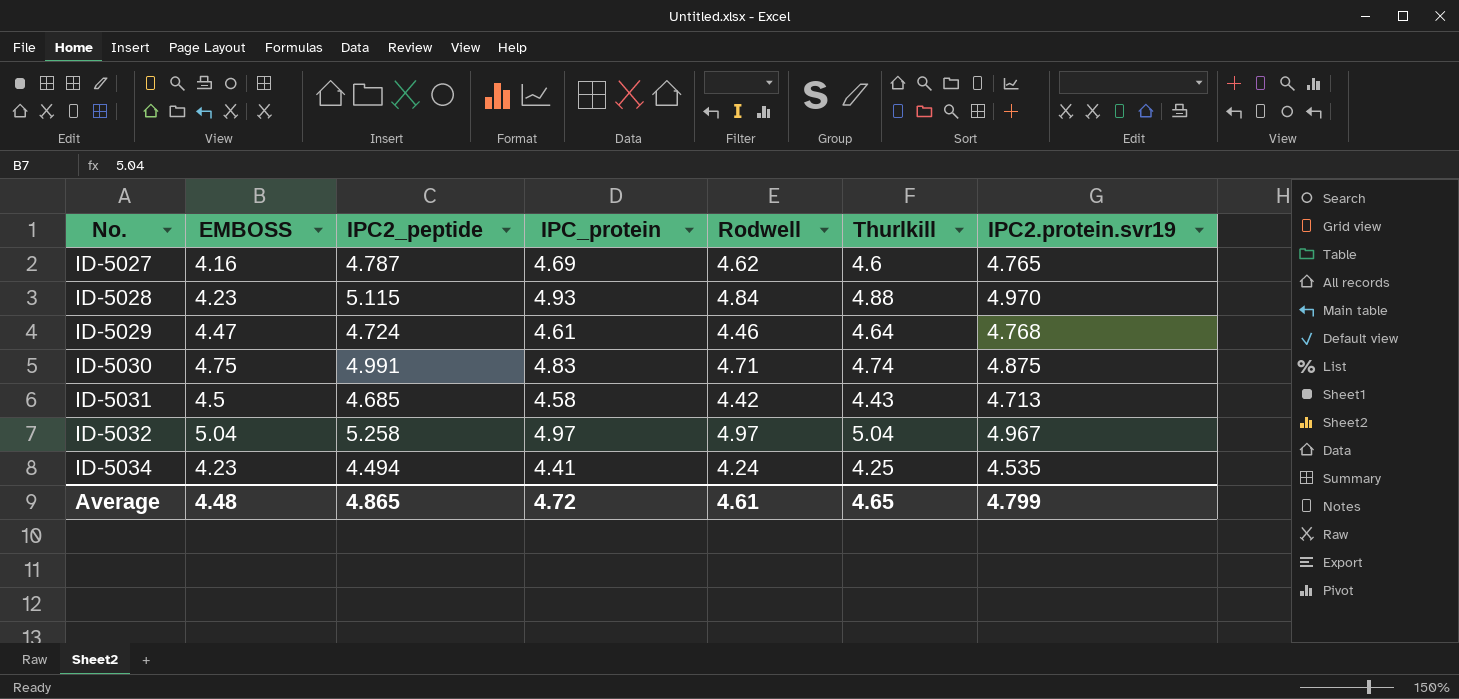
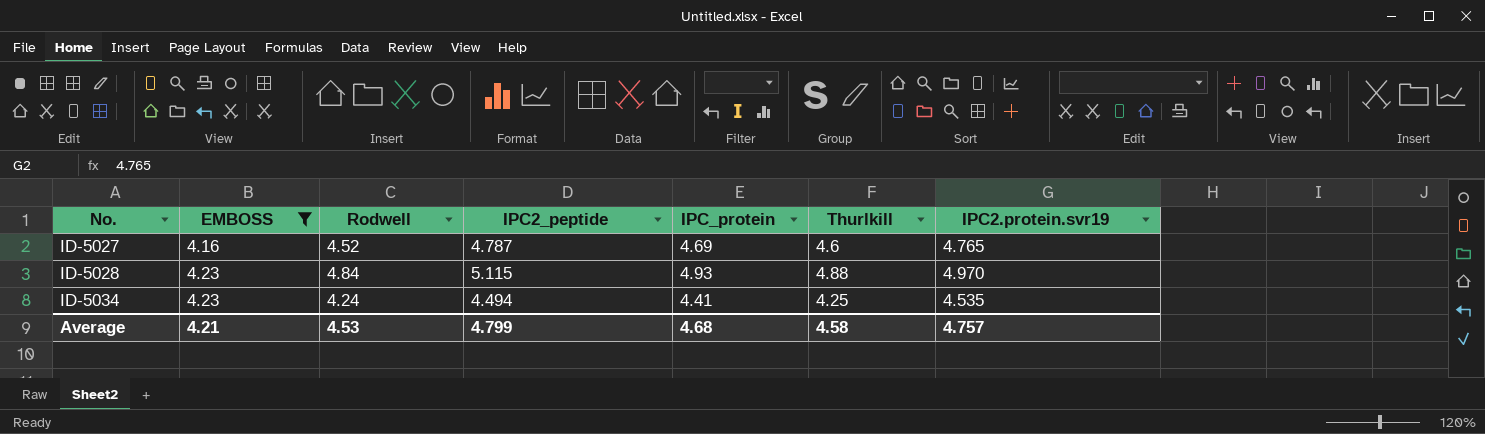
filter: none -> EMBOSS <= 4.23
column Rodwell | position: 5 -> 3
ID-5027 | Rodwell: 4.62 -> 4.52
Average | EMBOSS: 4.48 -> 4.21
Average | Rodwell: 4.61 -> 4.53
Average | IPC2_peptide: 4.865 -> 4.799
Average | IPC_protein: 4.72 -> 4.68
Average | Thurlkill: 4.65 -> 4.58
Average | IPC2.protein.svr19: 4.799 -> 4.757

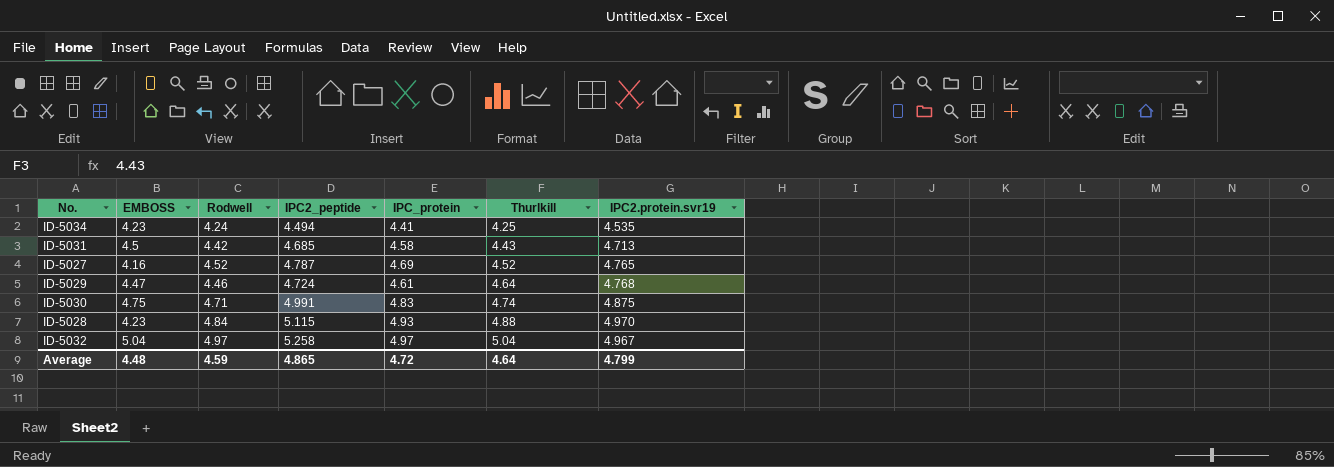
filter: EMBOSS <= 4.23 -> none
row order: No. ascending -> Thurlkill ascending
ID-5027 | Thurlkill: 4.6 -> 4.52
Average | EMBOSS: 4.21 -> 4.48
Average | Rodwell: 4.53 -> 4.59
Average | IPC2_peptide: 4.799 -> 4.865
Average | IPC_protein: 4.68 -> 4.72
Average | Thurlkill: 4.58 -> 4.64
Average | IPC2.protein.svr19: 4.757 -> 4.799

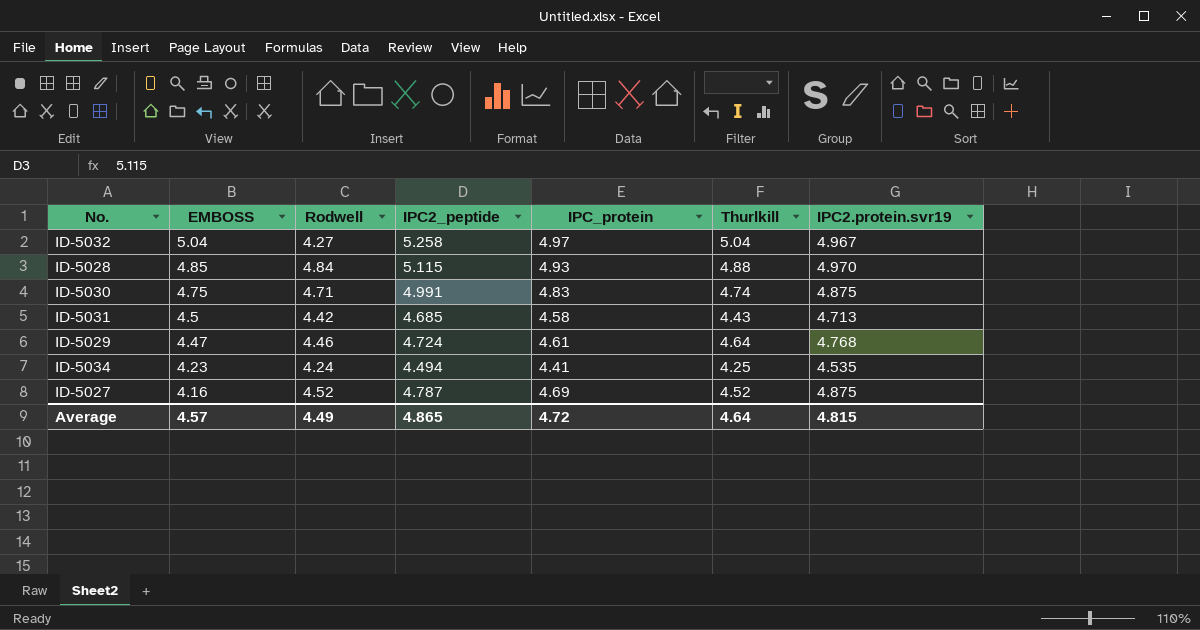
row order: Thurlkill ascending -> EMBOSS descending
ID-5032 | Rodwell: 4.97 -> 4.27
ID-5028 | EMBOSS: 4.23 -> 4.85
ID-5027 | IPC2.protein.svr19: 4.765 -> 4.875
Average | EMBOSS: 4.48 -> 4.57
Average | Rodwell: 4.59 -> 4.49
Average | IPC2.protein.svr19: 4.799 -> 4.815

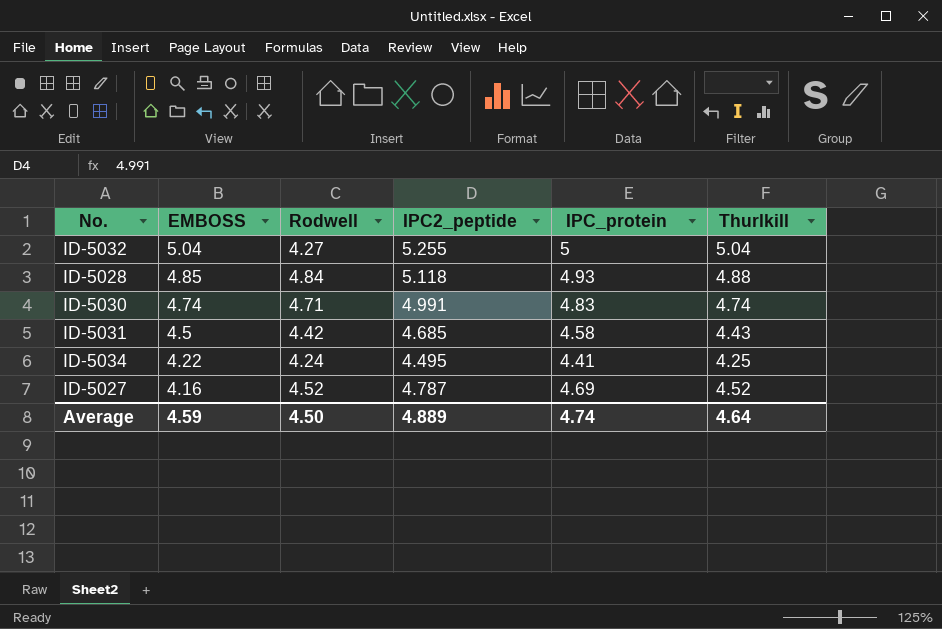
column IPC2.protein.svr19 | position: 7 -> none
row ID-5029: 4.47 | 4.46 | 4.724 | 4.61 | 4.64 | 4.768 -> none
ID-5032 | IPC2_peptide: 5.258 -> 5.255
ID-5032 | IPC_protein: 4.97 -> 5
ID-5028 | IPC2_peptide: 5.115 -> 5.118
ID-5030 | EMBOSS: 4.75 -> 4.74
ID-5034 | EMBOSS: 4.23 -> 4.22
ID-5034 | IPC2_peptide: 4.494 -> 4.495
Average | EMBOSS: 4.57 -> 4.59
Average | Rodwell: 4.49 -> 4.50
Average | IPC2_peptide: 4.865 -> 4.889
Average | IPC_protein: 4.72 -> 4.74

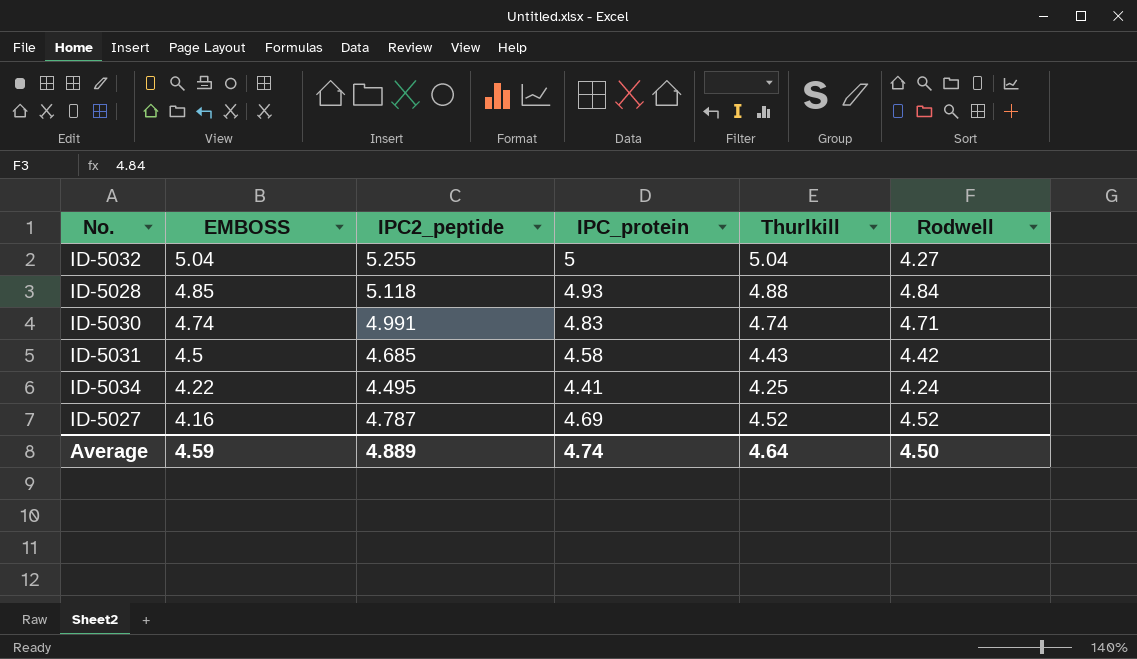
column Rodwell | position: 3 -> 6

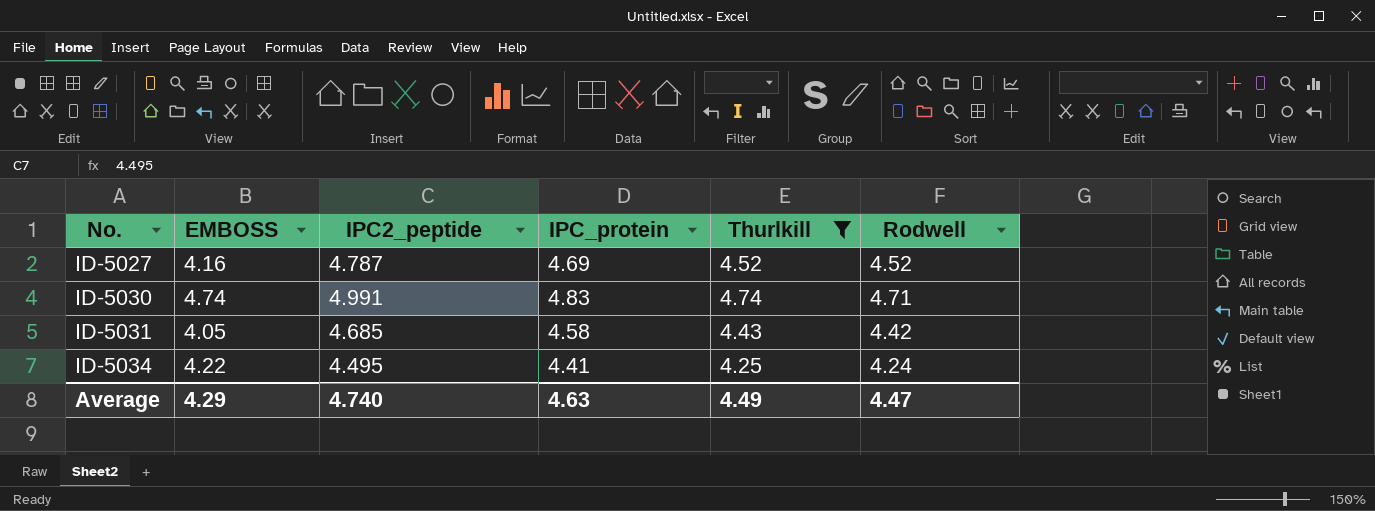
filter: none -> Thurlkill <= 4.74
row order: EMBOSS descending -> No. ascending
ID-5031 | EMBOSS: 4.5 -> 4.05
Average | EMBOSS: 4.59 -> 4.29
Average | IPC2_peptide: 4.889 -> 4.740
Average | IPC_protein: 4.74 -> 4.63
Average | Thurlkill: 4.64 -> 4.49
Average | Rodwell: 4.50 -> 4.47

